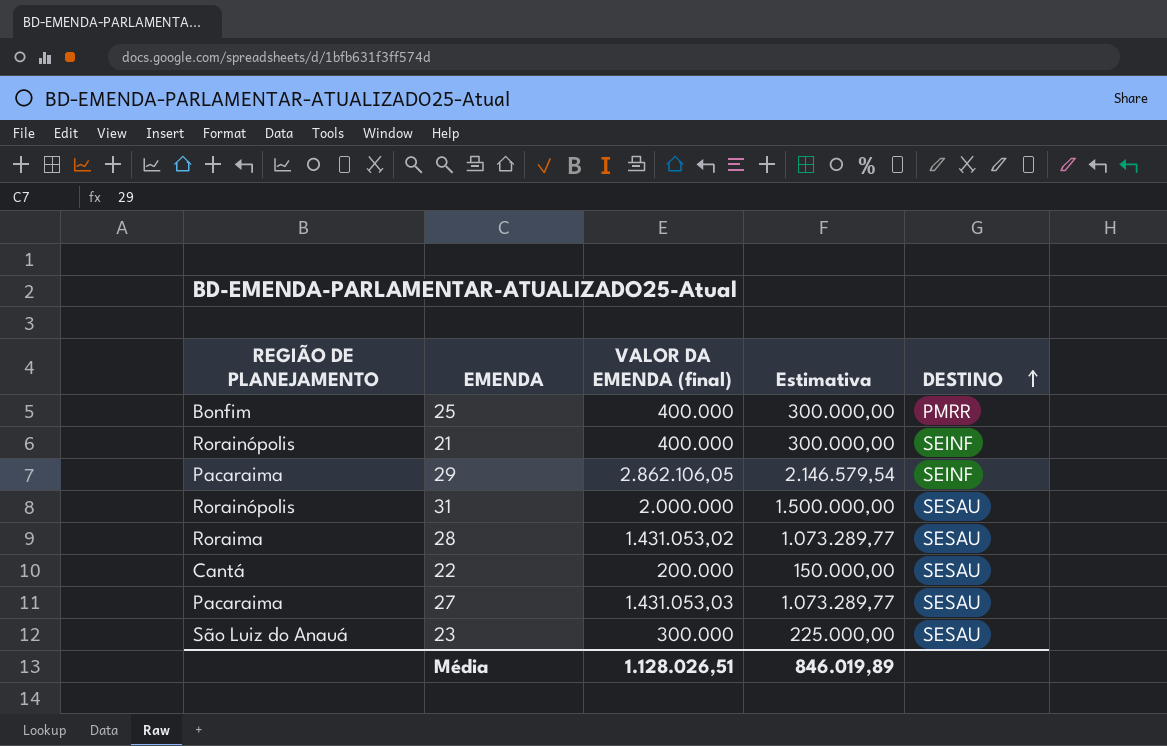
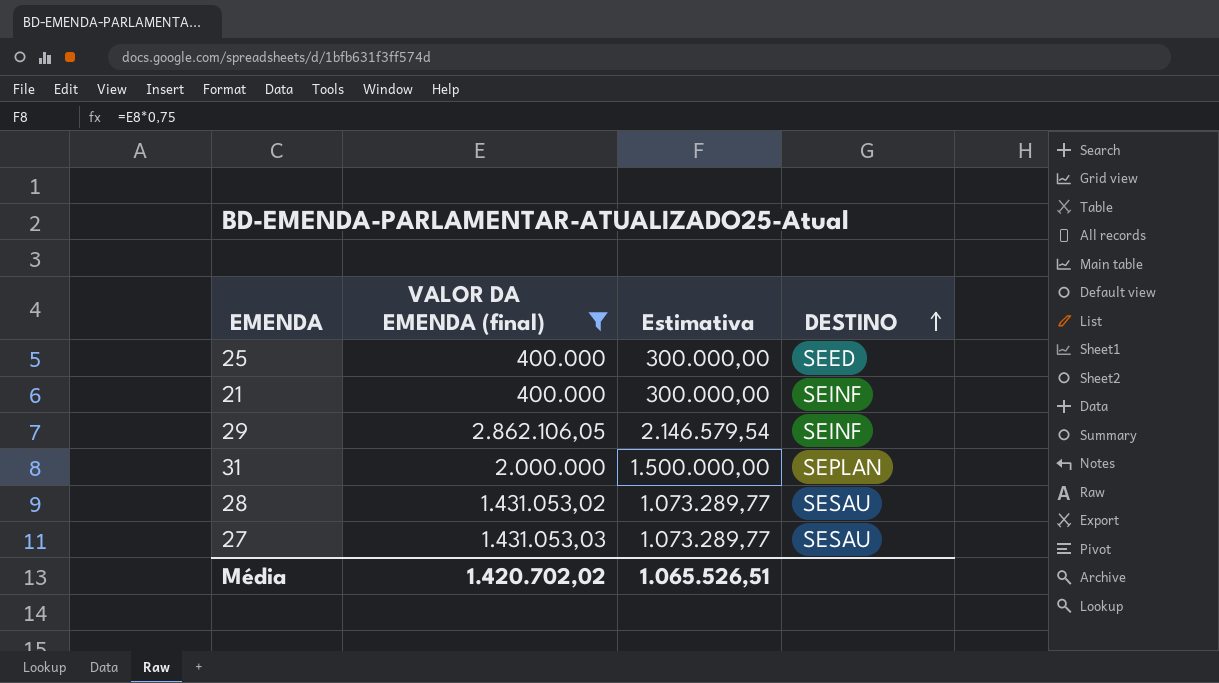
filter: none -> VALOR DA EMENDA (final) >= 400.000
column REGIÃO DE PLANEJAMENTO | position: 1 -> none
25 | DESTINO: PMRR -> SEED
31 | DESTINO: SESAU -> SEPLAN
Média | VALOR DA EMENDA (final): 1.128.026,51 -> 1.420.702,02
Média | Estimativa: 846.019,89 -> 1.065.526,51

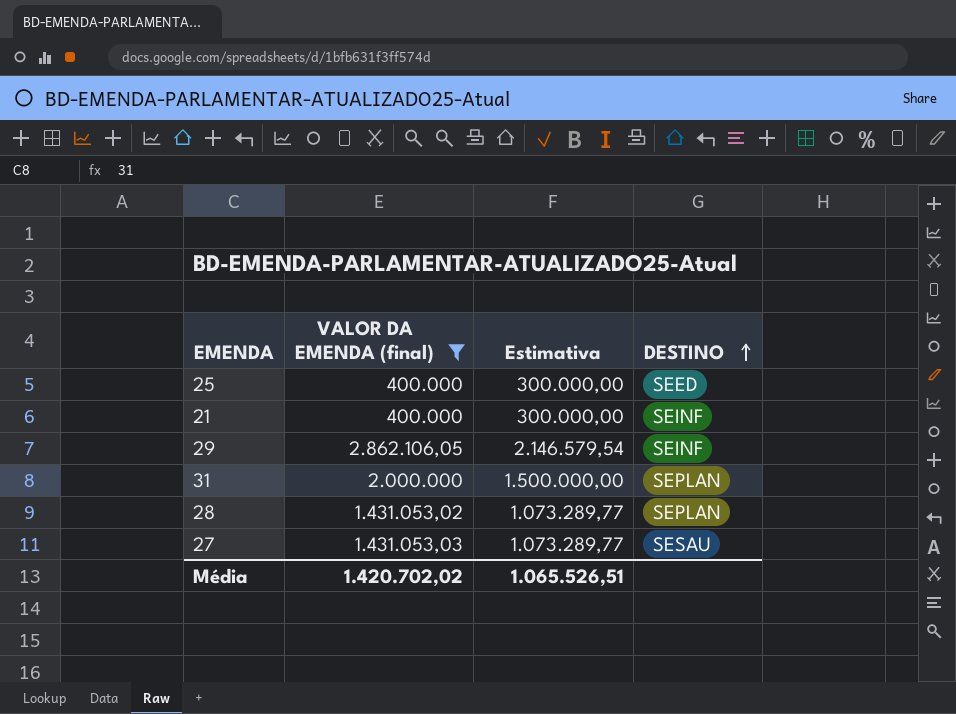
28 | DESTINO: SESAU -> SEPLAN

